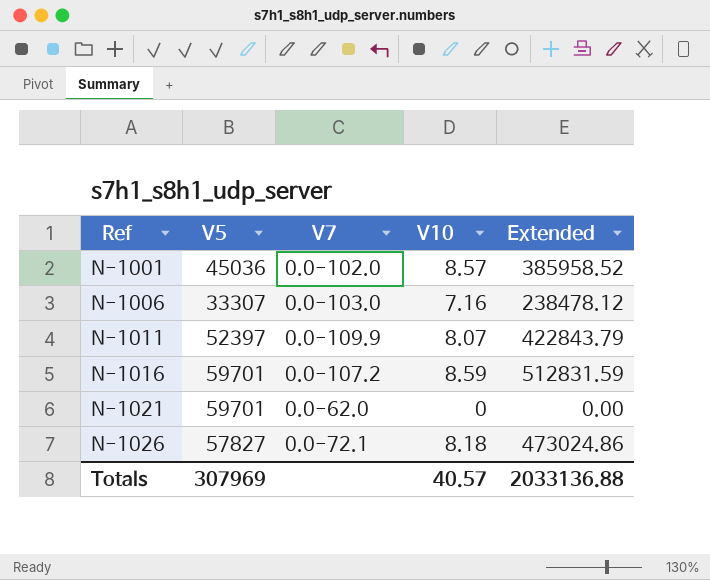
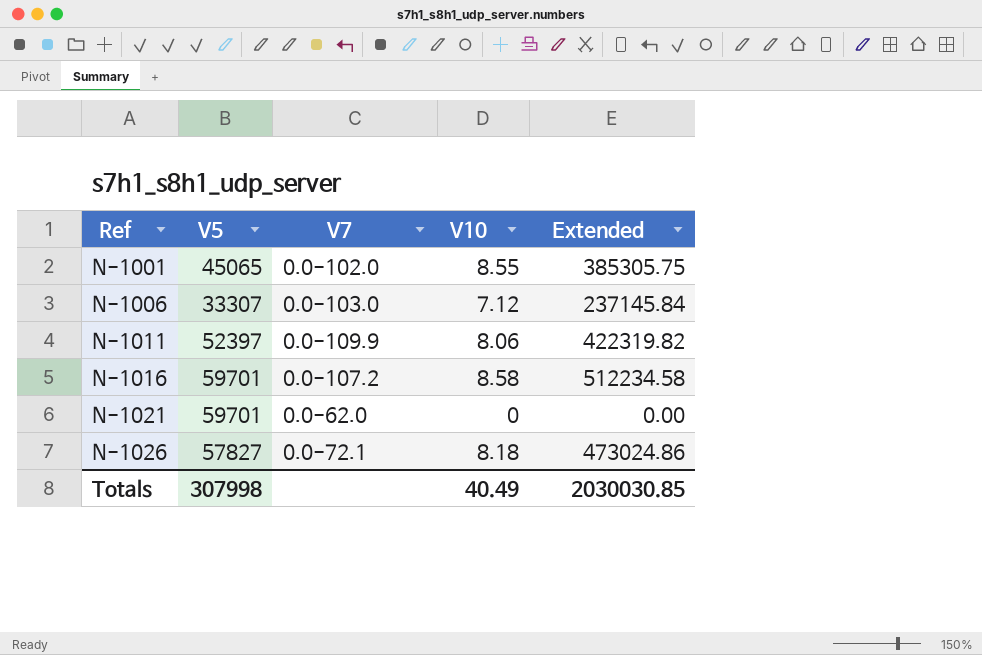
N-1001 | V5: 45036 -> 45065
N-1001 | V10: 8.57 -> 8.55
N-1001 | Extended: 385958.52 -> 385305.75
N-1006 | V10: 7.16 -> 7.12
N-1006 | Extended: 238478.12 -> 237145.84
N-1011 | V10: 8.07 -> 8.06
N-1011 | Extended: 422843.79 -> 422319.82
N-1016 | V10: 8.59 -> 8.58
N-1016 | Extended: 512831.59 -> 512234.58
Totals | V5: 307969 -> 307998
Totals | V10: 40.57 -> 40.49
Totals | Extended: 2033136.88 -> 2030030.85

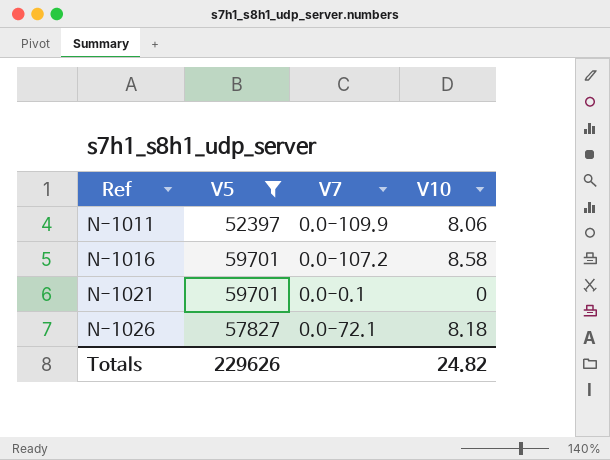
filter: none -> V5 >= 52397
column Extended | formula: [V5] * [V10] -> none
N-1021 | V7: 0.0-62.0 -> 0.0-0.1
Totals | V5: 307998 -> 229626
Totals | V10: 40.49 -> 24.82

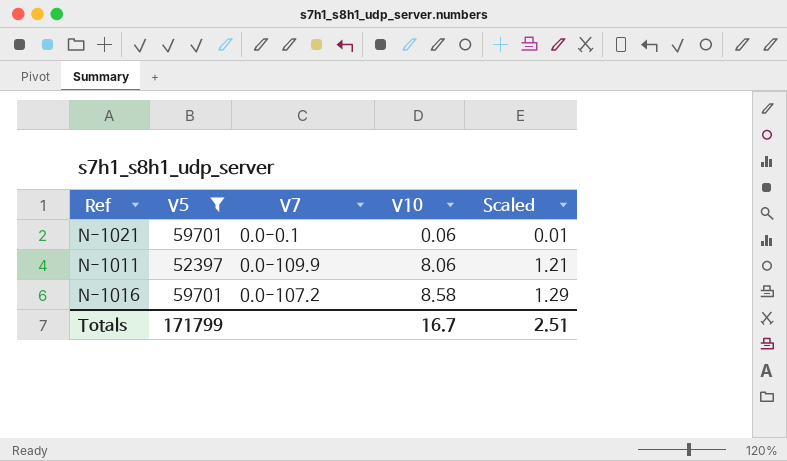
row order: Ref ascending -> V10 ascending
column Scaled | formula: none -> [V10] * 0.15
row N-1026: 57827 | 0.0-72.1 | 8.18 -> none
N-1021 | V10: 0 -> 0.06
Totals | V5: 229626 -> 171799
Totals | V10: 24.82 -> 16.7

